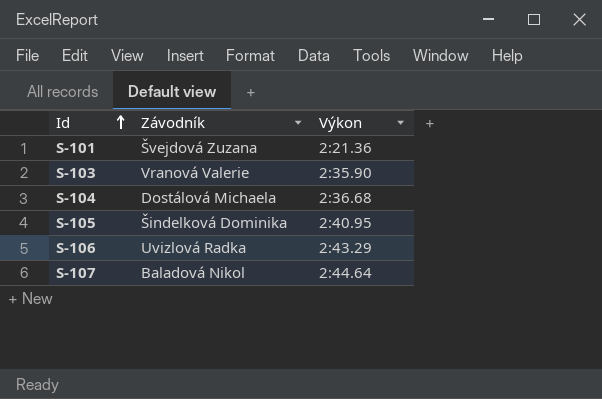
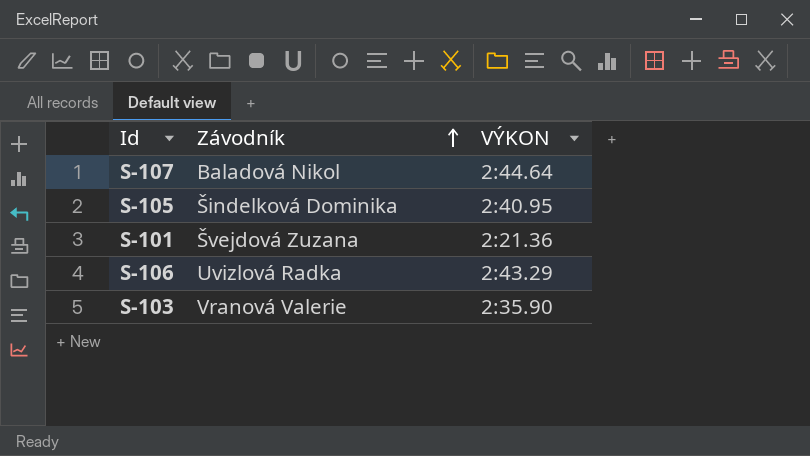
row order: Id ascending -> Závodník ascending
column name: Výkon -> VÝKON
row S-104: Dostálová Michaela | 2:36.68 -> none

